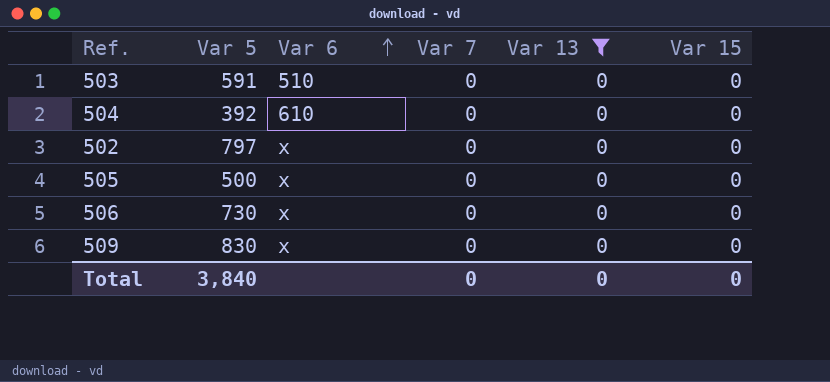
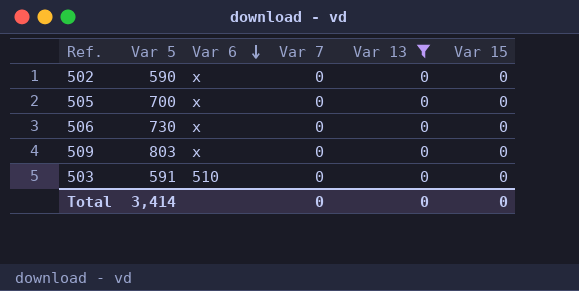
row order: Var 6 ascending -> Var 6 descending
row 504: 392 | 610 | 0 | 0 | 0 -> none
502 | Var 5: 797 -> 590
505 | Var 5: 500 -> 700
509 | Var 5: 830 -> 803
Total | Var 5: 3,840 -> 3,414

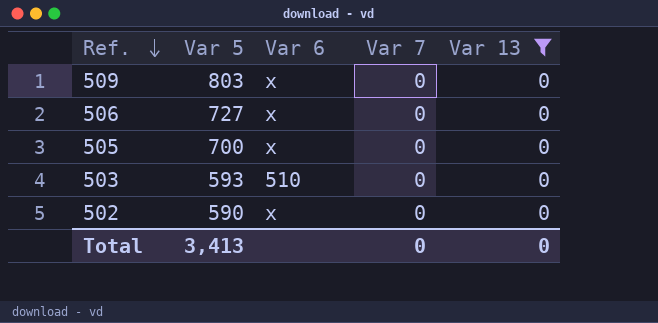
row order: Var 6 descending -> Ref. descending
column Var 15 | position: 6 -> none
506 | Var 5: 730 -> 727
503 | Var 5: 591 -> 593
Total | Var 5: 3,414 -> 3,413

